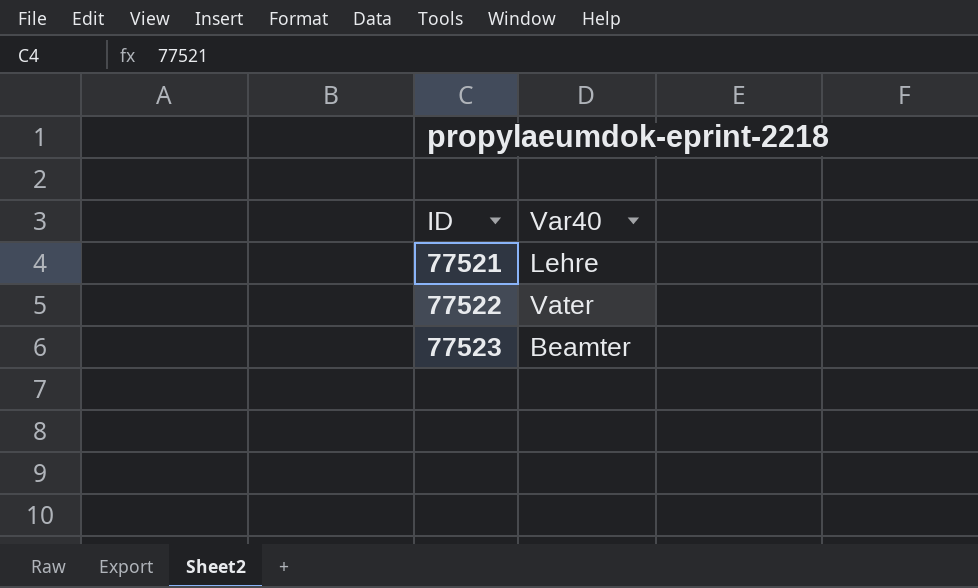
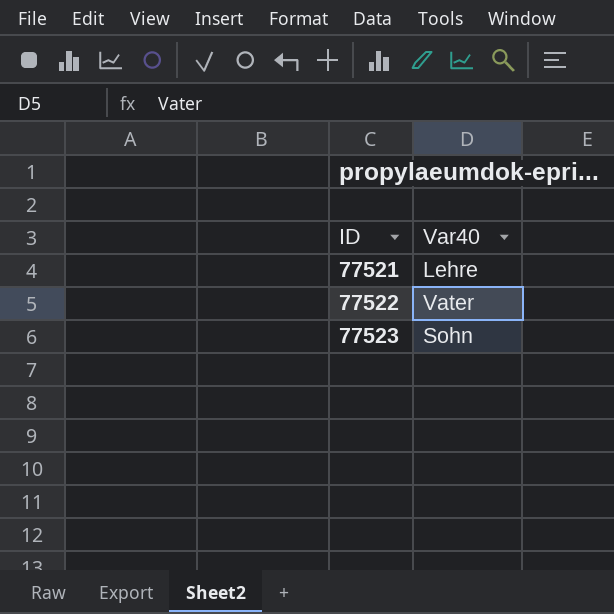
77523 | Var40: Beamter -> Sohn

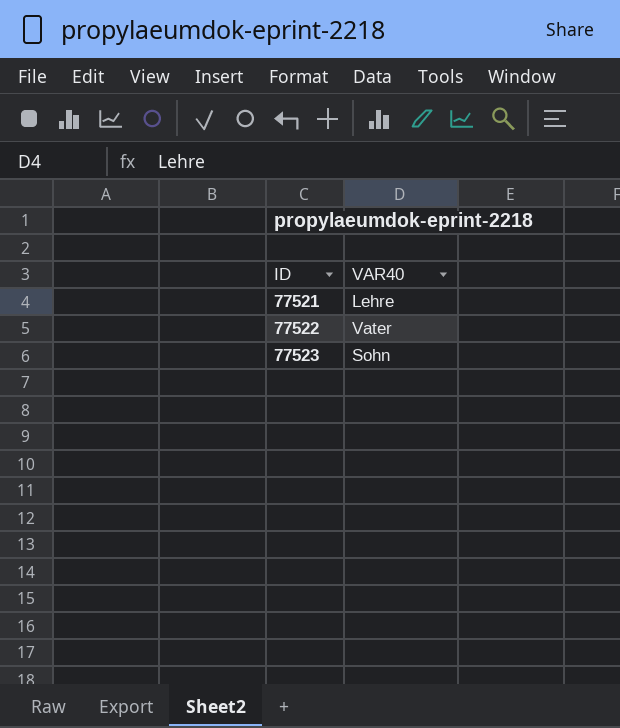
column name: Var40 -> VAR40

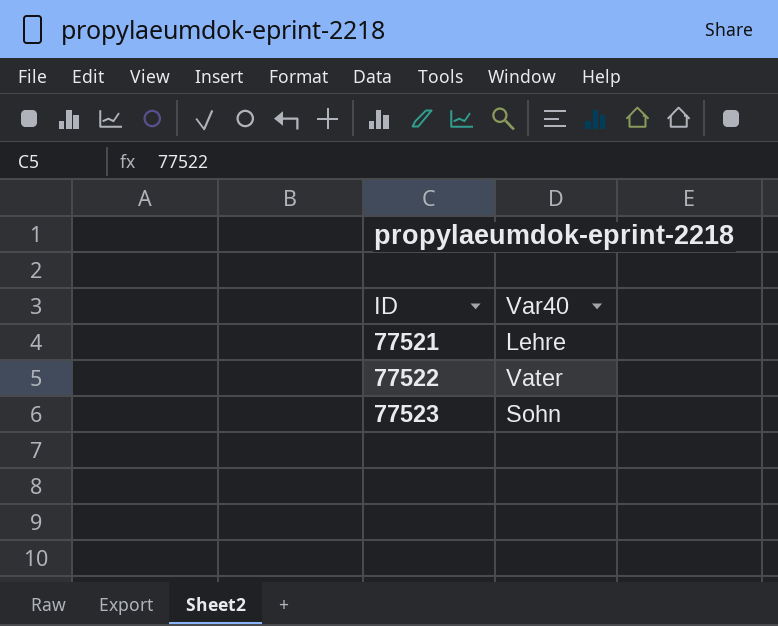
column name: VAR40 -> Var40

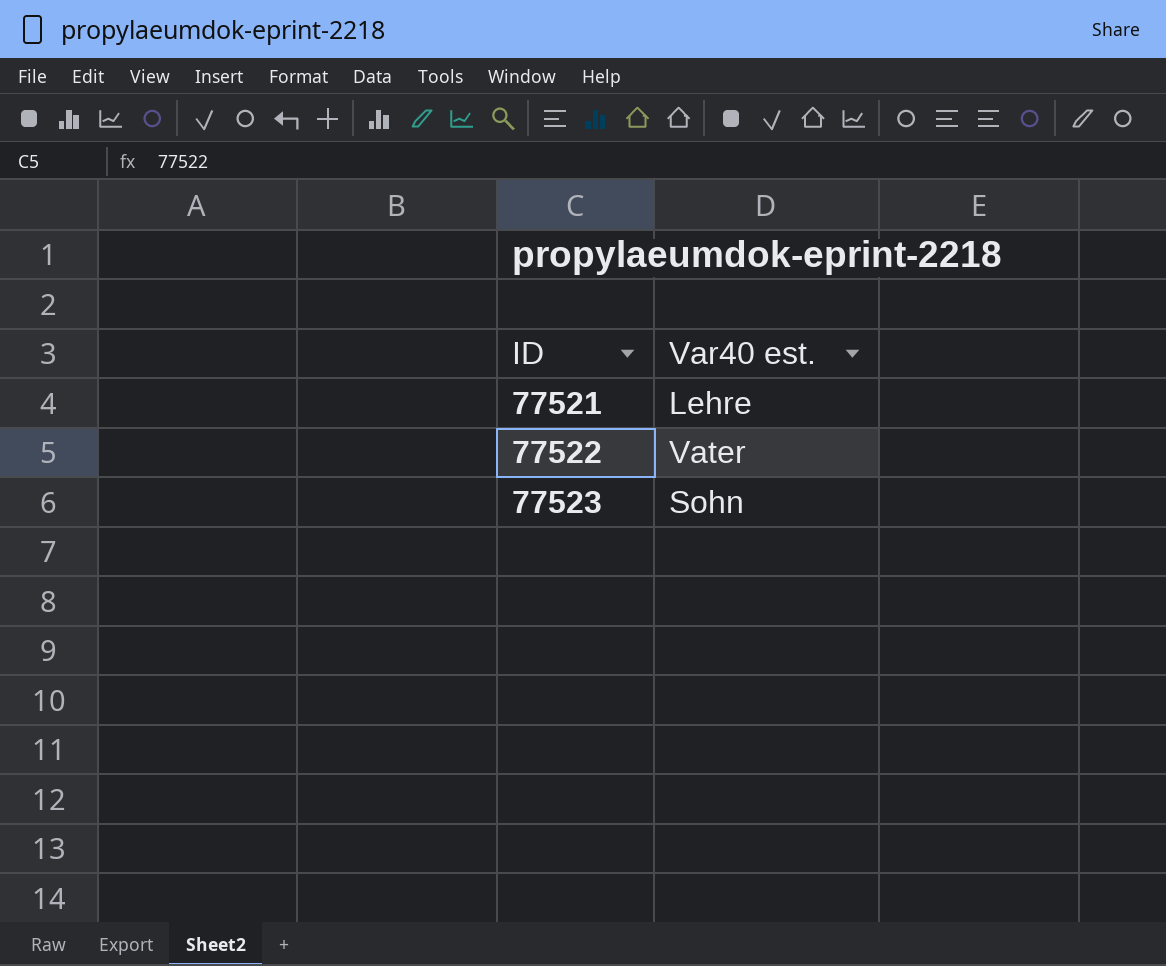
column name: Var40 -> Var40 est.

